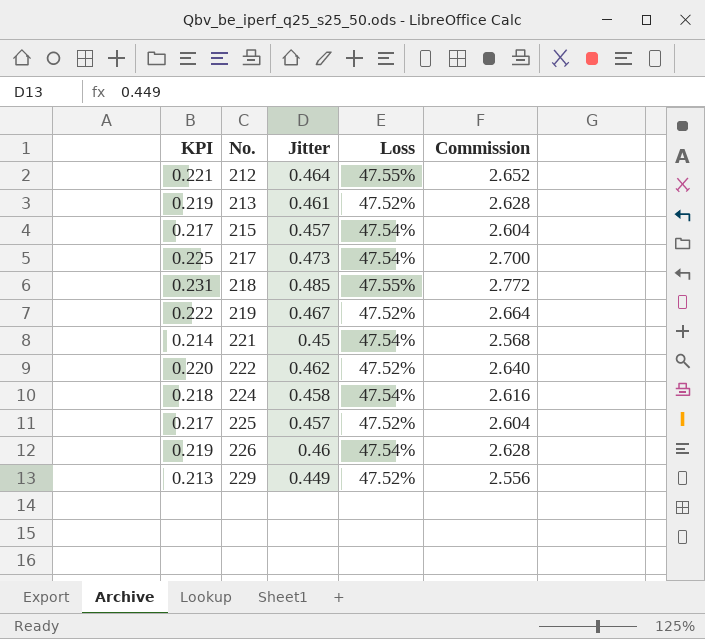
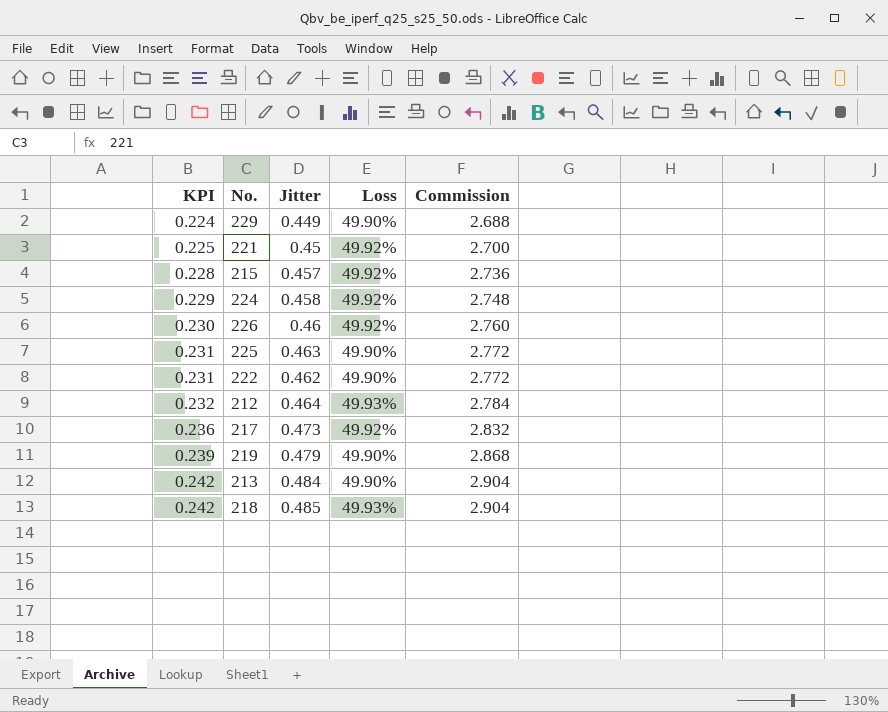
row order: No. ascending -> KPI ascending
229 | KPI: 0.213 -> 0.224
229 | Loss: 47.52% -> 49.90%
229 | Commission: 2.556 -> 2.688
221 | KPI: 0.214 -> 0.225
221 | Loss: 47.54% -> 49.92%
221 | Commission: 2.568 -> 2.700
215 | KPI: 0.217 -> 0.228
215 | Loss: 47.54% -> 49.92%
215 | Commission: 2.604 -> 2.736
224 | KPI: 0.218 -> 0.229
224 | Loss: 47.54% -> 49.92%
224 | Commission: 2.616 -> 2.748
226 | KPI: 0.219 -> 0.230
226 | Loss: 47.54% -> 49.92%
226 | Commission: 2.628 -> 2.760
225 | KPI: 0.217 -> 0.231
225 | Jitter: 0.457 -> 0.463
225 | Loss: 47.52% -> 49.90%
225 | Commission: 2.604 -> 2.772
222 | KPI: 0.220 -> 0.231
222 | Loss: 47.52% -> 49.90%
222 | Commission: 2.640 -> 2.772
212 | KPI: 0.221 -> 0.232
212 | Loss: 47.55% -> 49.93%
212 | Commission: 2.652 -> 2.784
217 | KPI: 0.225 -> 0.236
217 | Loss: 47.54% -> 49.92%
217 | Commission: 2.700 -> 2.832
219 | KPI: 0.222 -> 0.239
219 | Jitter: 0.467 -> 0.479
219 | Loss: 47.52% -> 49.90%
219 | Commission: 2.664 -> 2.868
213 | KPI: 0.219 -> 0.242
213 | Jitter: 0.461 -> 0.484
213 | Loss: 47.52% -> 49.90%
213 | Commission: 2.628 -> 2.904
218 | KPI: 0.231 -> 0.242
218 | Loss: 47.55% -> 49.93%
218 | Commission: 2.772 -> 2.904

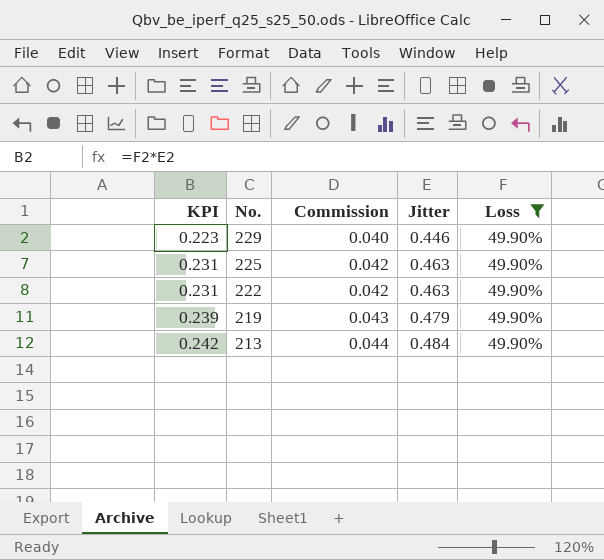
filter: none -> Loss = 49.90%
column Commission | formula: [KPI] * 12 -> [KPI] * 0.18
column Commission | position: 5 -> 3
229 | KPI: 0.224 -> 0.223
229 | Jitter: 0.449 -> 0.446
222 | Jitter: 0.462 -> 0.463

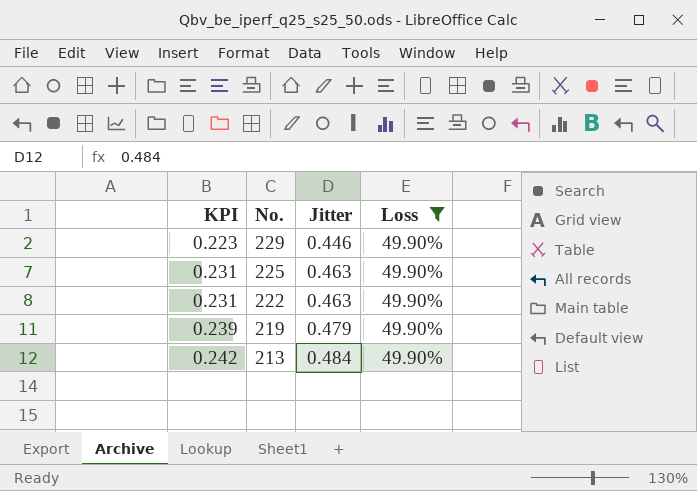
column Commission | formula: [KPI] * 0.18 -> none

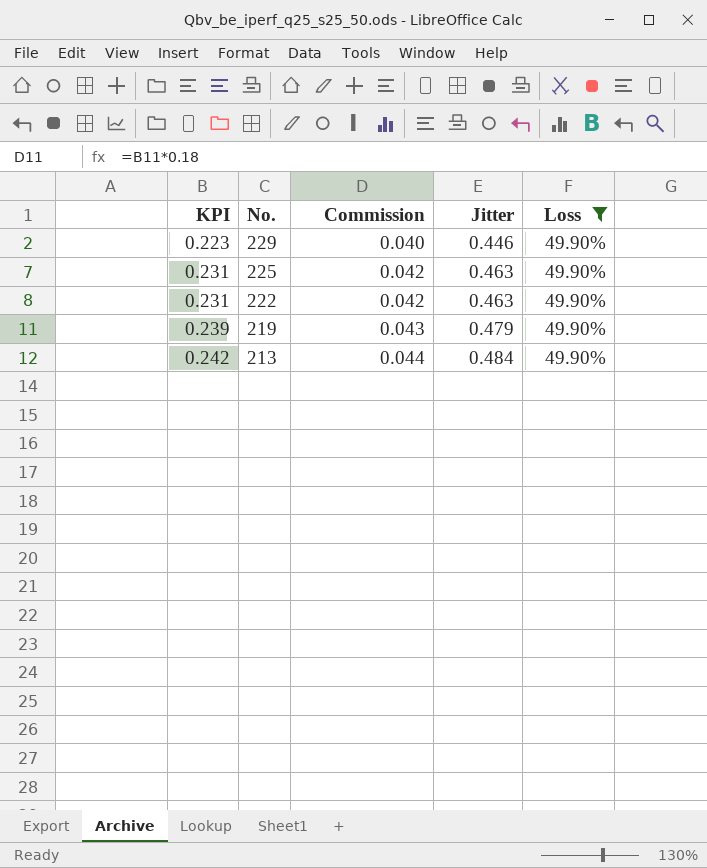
column Commission | formula: none -> [KPI] * 0.18

